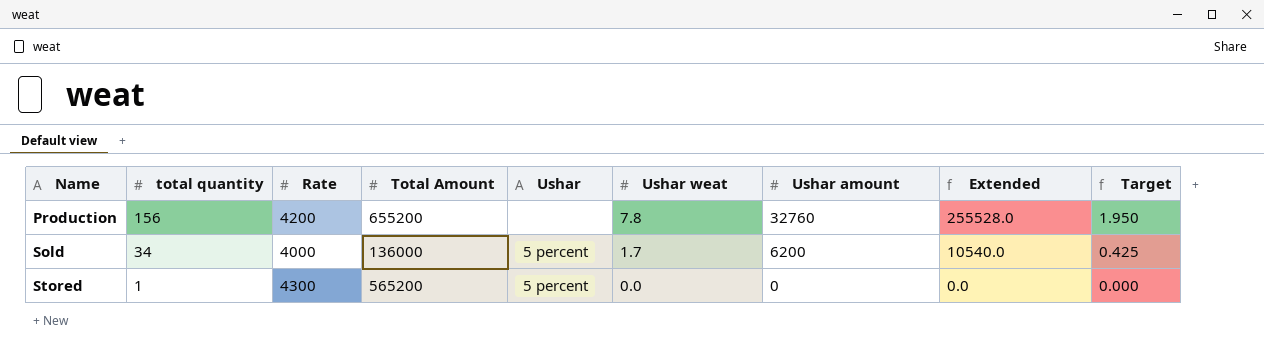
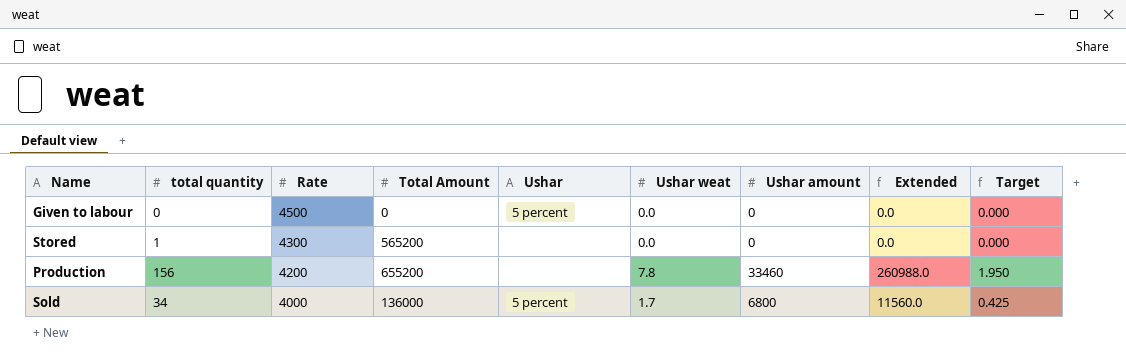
row order: Name ascending -> Rate descending
row Given to labour: none -> 0 | 4500 | 0 | 5 percent | 0.0 | 0 | 0.0 | 0.000
Stored | Ushar: 5 percent -> none
Production | Ushar amount: 32760 -> 33460
Production | Extended: 255528.0 -> 260988.0
Sold | Ushar amount: 6200 -> 6800
Sold | Extended: 10540.0 -> 11560.0

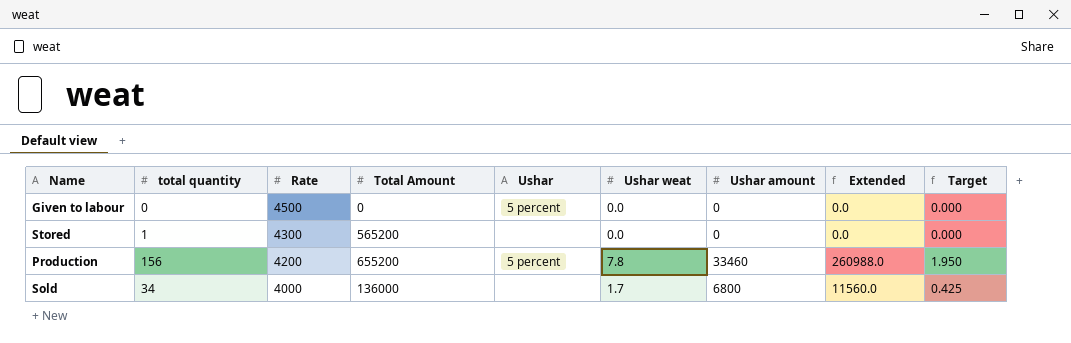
Production | Ushar: none -> 5 percent
Sold | Ushar: 5 percent -> none

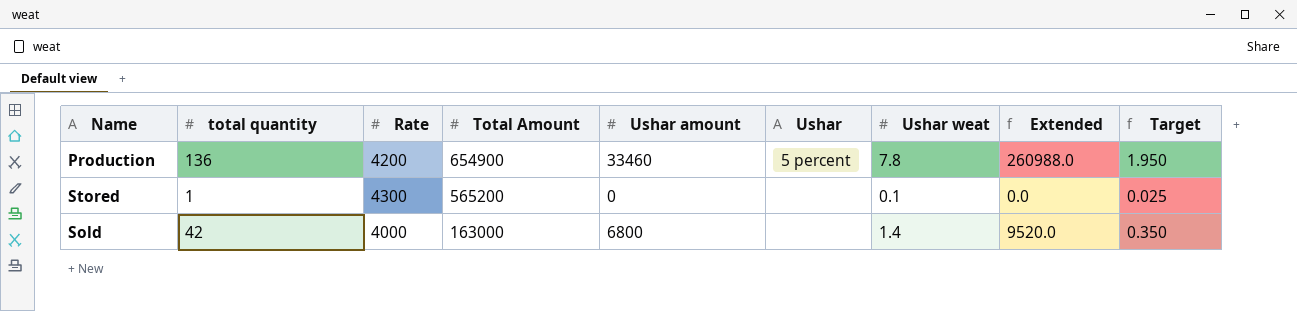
row order: Rate descending -> Total Amount descending
column Ushar amount | position: 7 -> 5
row Given to labour: 0 | 4500 | 0 | 5 percent | 0.0 | 0 | 0.0 | 0.000 -> none
Production | total quantity: 156 -> 136
Production | Total Amount: 655200 -> 654900
Stored | Ushar weat: 0.0 -> 0.1
Stored | Target: 0.000 -> 0.025
Sold | total quantity: 34 -> 42
Sold | Total Amount: 136000 -> 163000
Sold | Ushar weat: 1.7 -> 1.4
Sold | Extended: 11560.0 -> 9520.0
Sold | Target: 0.425 -> 0.350

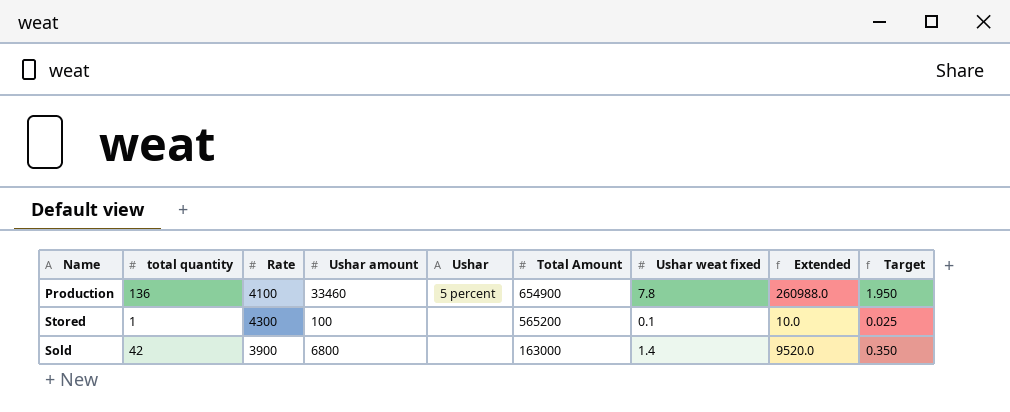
column Total Amount | position: 4 -> 6
column name: Ushar weat -> Ushar weat fixed
Production | Rate: 4200 -> 4100
Stored | Ushar amount: 0 -> 100
Stored | Extended: 0.0 -> 10.0
Sold | Rate: 4000 -> 3900

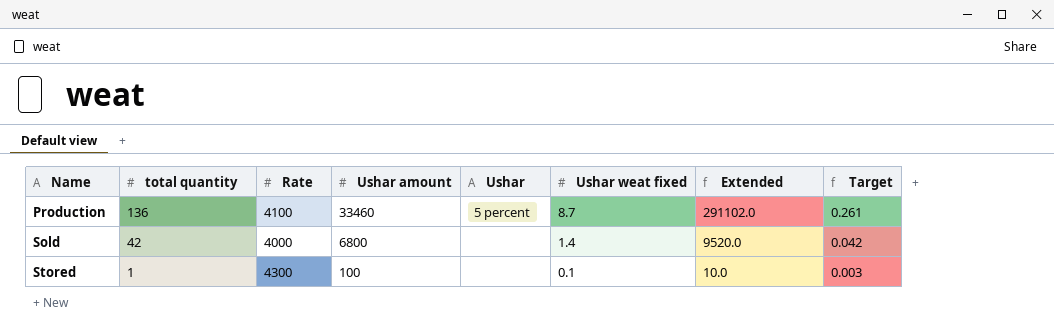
row order: Total Amount descending -> Name ascending
column Total Amount | position: 6 -> none
column Target | formula: [Ushar weat fixed] * 0.25 -> [Ushar weat fixed] * 0.03
Production | Ushar weat fixed: 7.8 -> 8.7
Production | Extended: 260988.0 -> 291102.0
Sold | Rate: 3900 -> 4000

